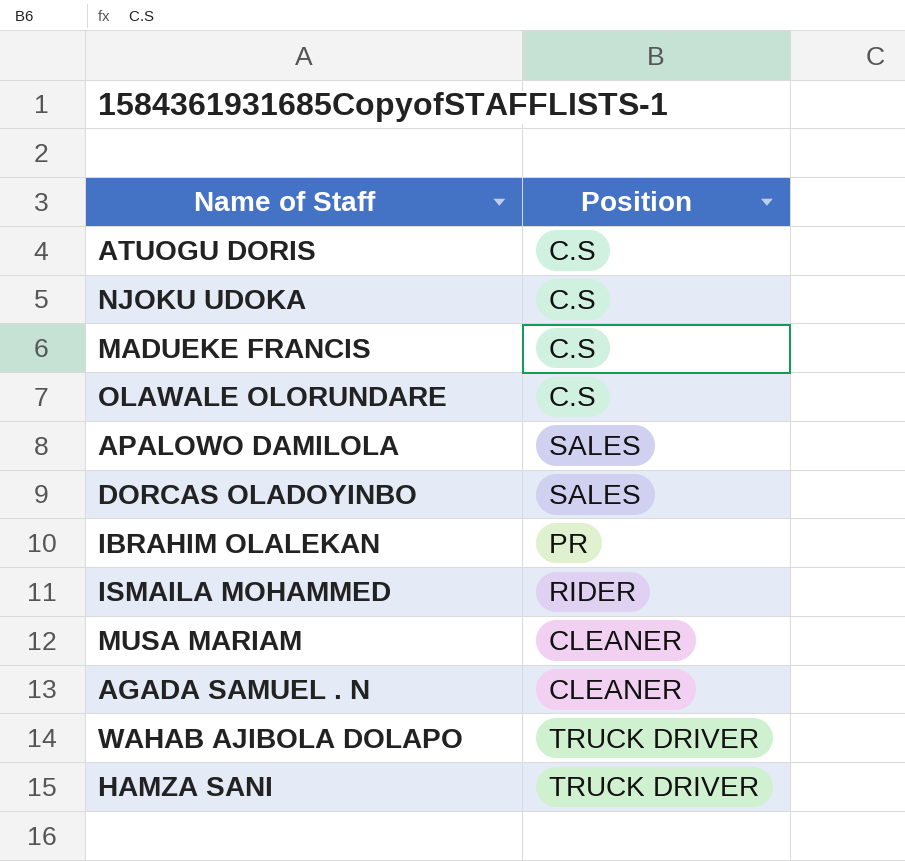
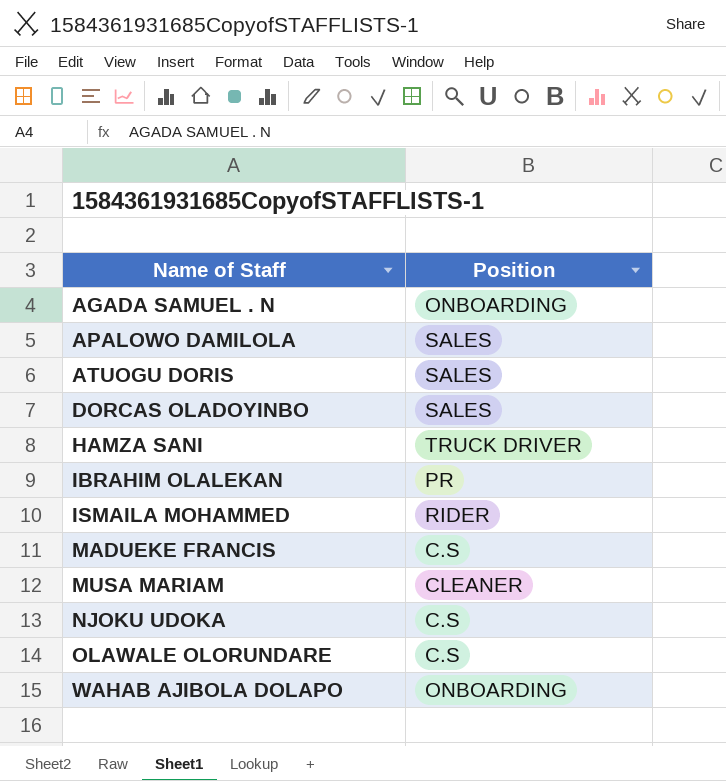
row order: none -> Name of Staff ascending
AGADA SAMUEL . N | Position: CLEANER -> ONBOARDING
ATUOGU DORIS | Position: C.S -> SALES
WAHAB AJIBOLA DOLAPO | Position: TRUCK DRIVER -> ONBOARDING

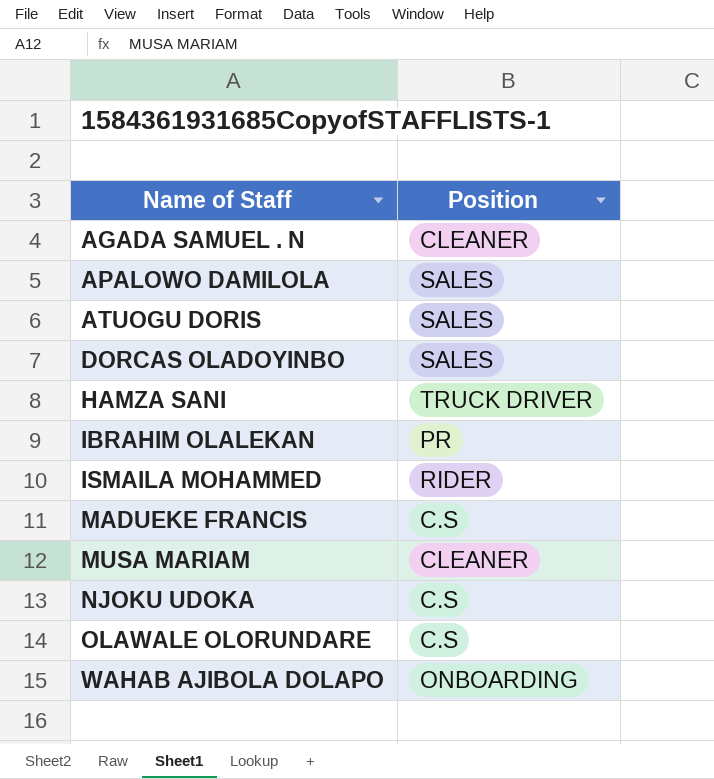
AGADA SAMUEL . N | Position: ONBOARDING -> CLEANER

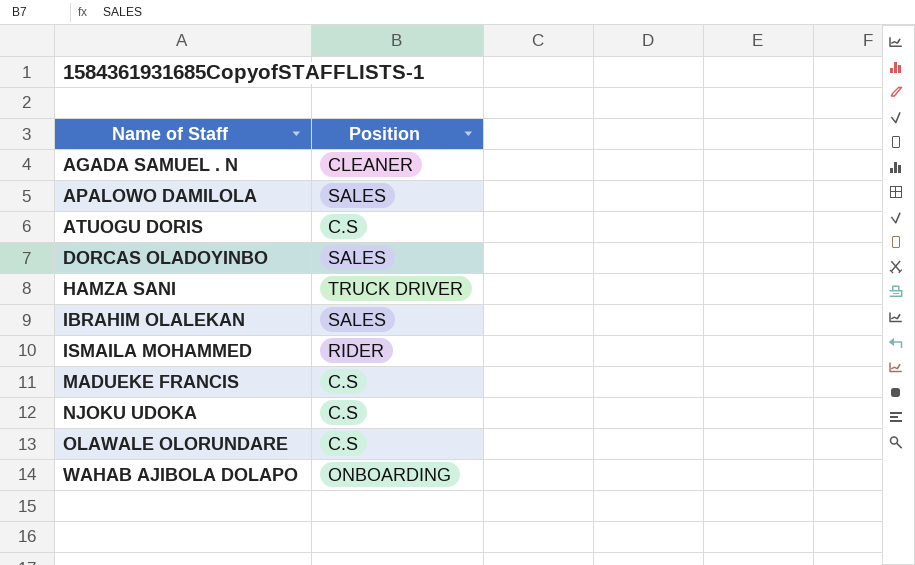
row MUSA MARIAM: CLEANER -> none
ATUOGU DORIS | Position: SALES -> C.S
IBRAHIM OLALEKAN | Position: PR -> SALES

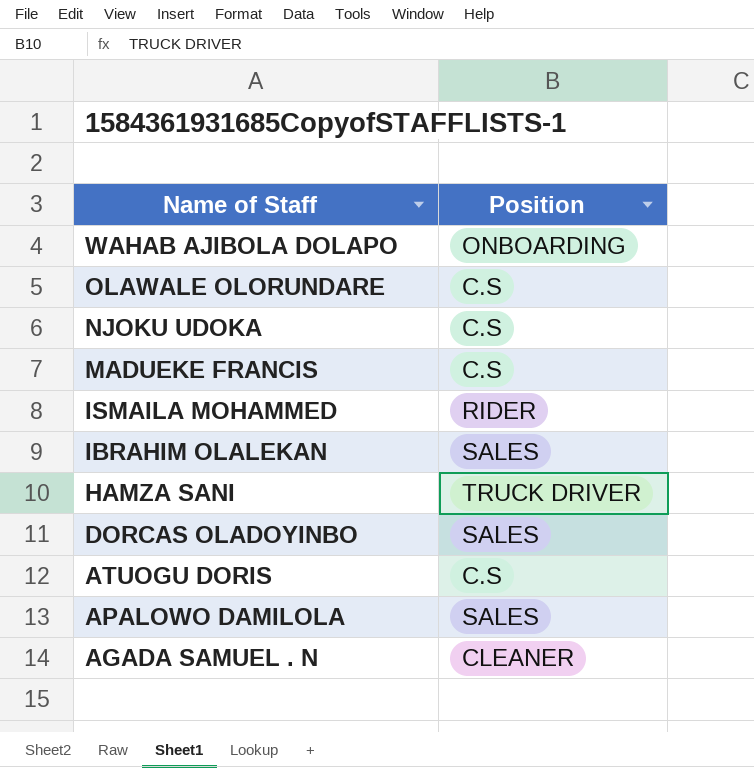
row order: Name of Staff ascending -> Name of Staff descending

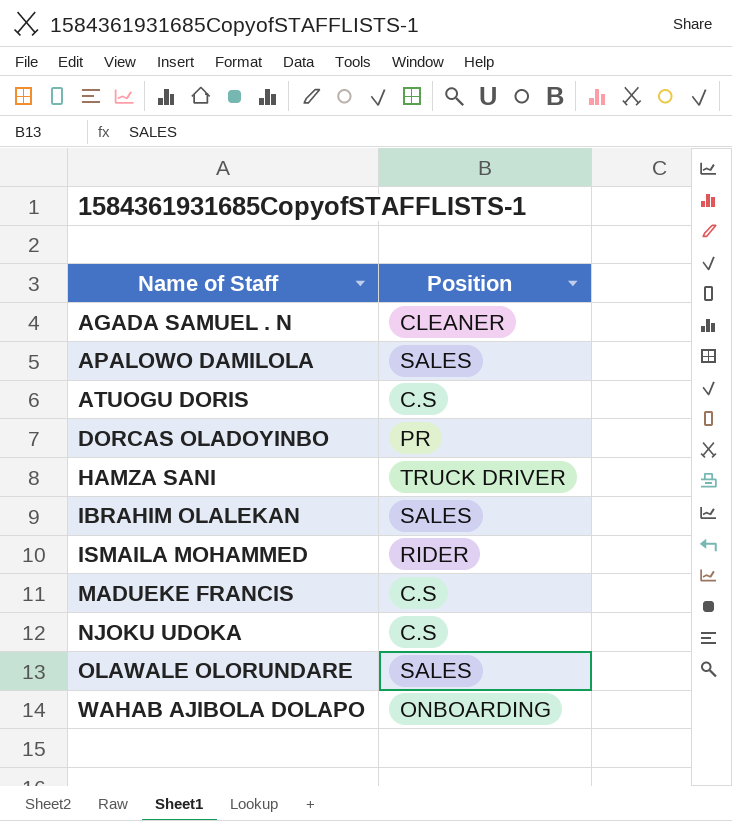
row order: Name of Staff descending -> Name of Staff ascending
DORCAS OLADOYINBO | Position: SALES -> PR
OLAWALE OLORUNDARE | Position: C.S -> SALES

